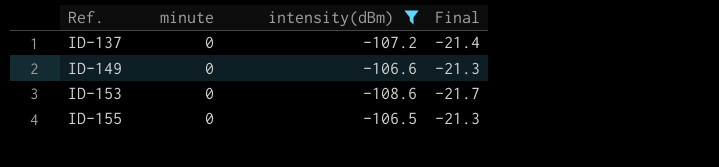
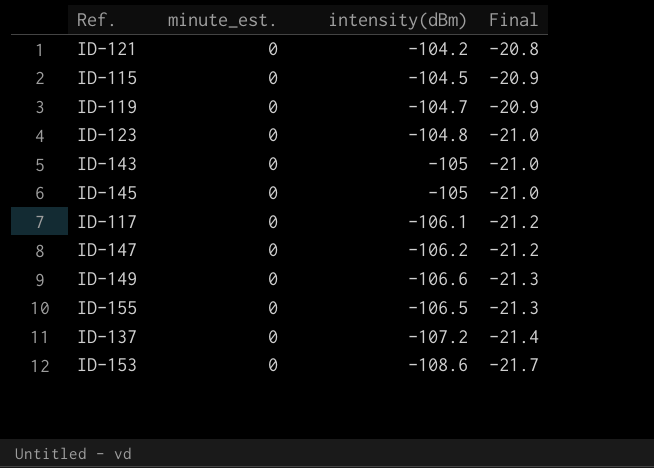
filter: intensity(dBm) <= -106.5 -> none
row order: Ref. ascending -> Final descending
column name: minute -> minute_est.

